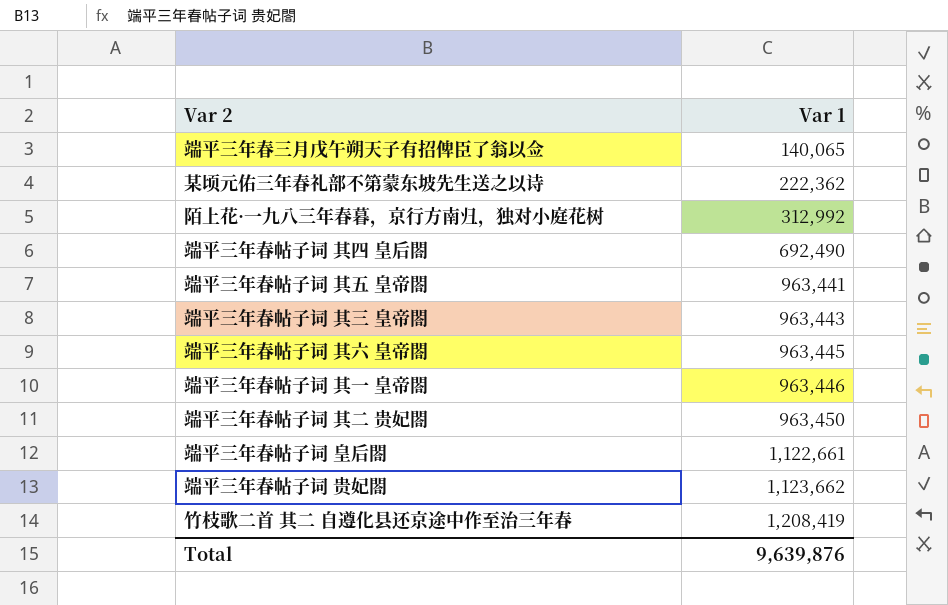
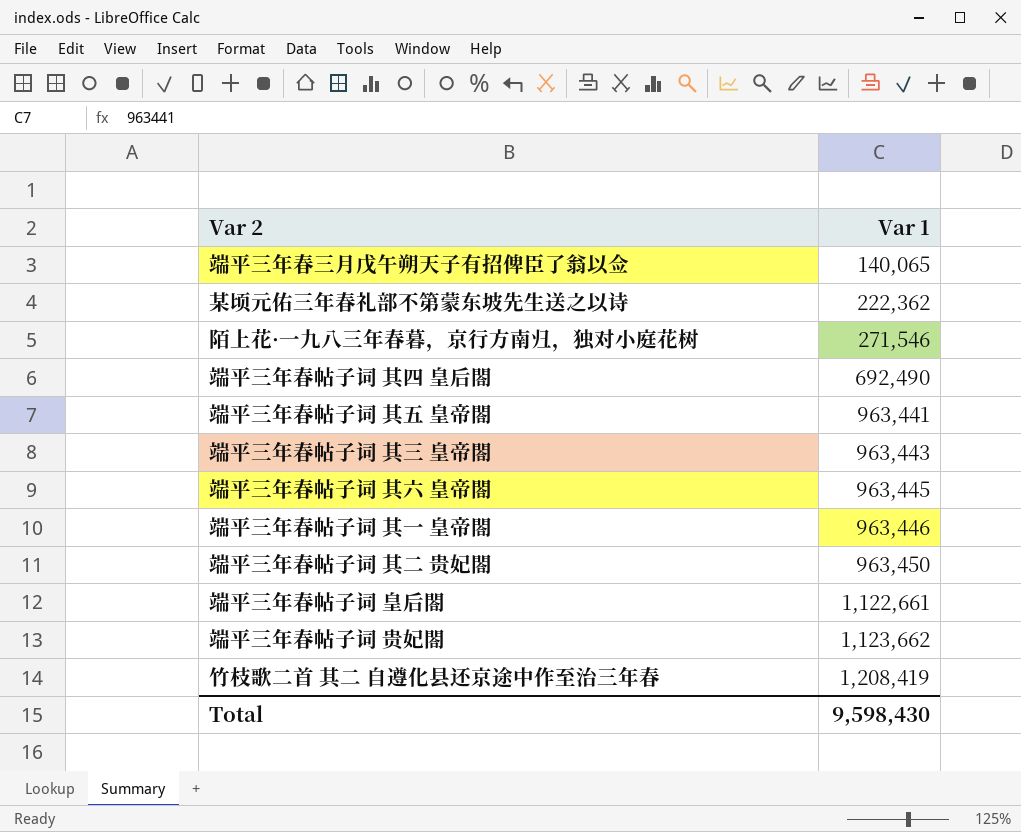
陌上花·一九八三年春暮，京行方南归，独对小庭花树 | Var 1: 312,992 -> 271,546
Total | Var 1: 9,639,876 -> 9,598,430

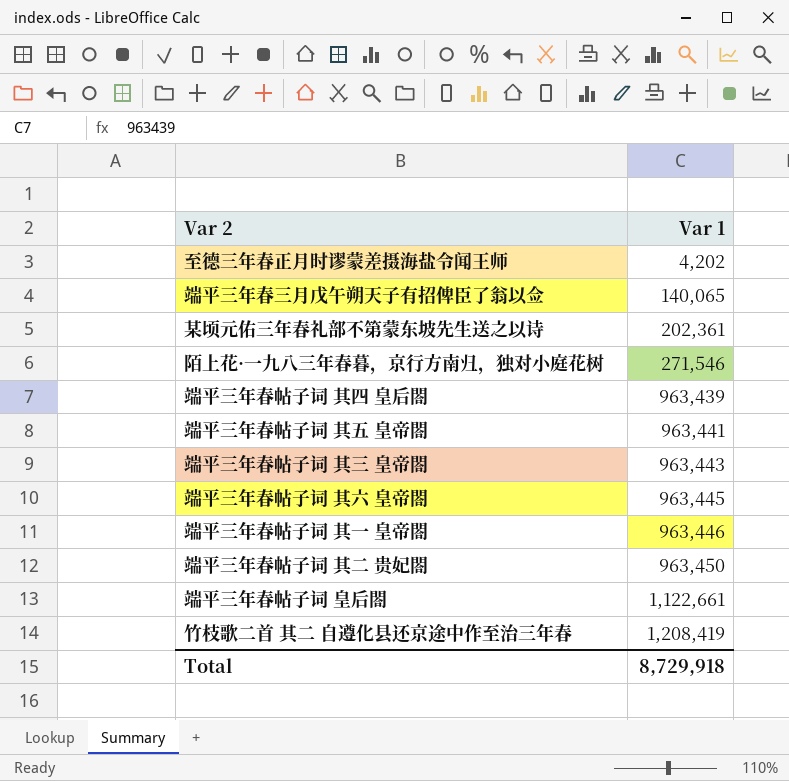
row 端平三年春帖子词 贵妃閤: 1,123,662 -> none
row 至德三年春正月时谬蒙差摄海盐令闻王师: none -> 4,202
某顷元佑三年春礼部不第蒙东坡先生送之以诗 | Var 1: 222,362 -> 202,361
端平三年春帖子词 其四 皇后閤 | Var 1: 692,490 -> 963,439
Total | Var 1: 9,598,430 -> 8,729,918

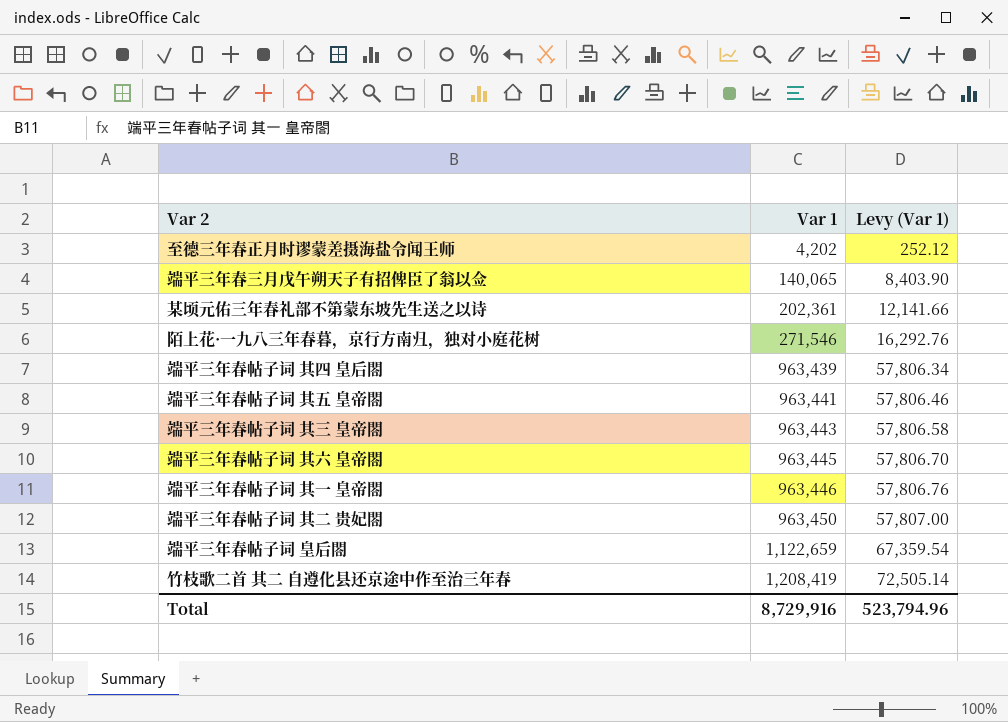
column Levy (Var 1) | formula: none -> [Var 1] * 0.06
端平三年春帖子词 皇后閤 | Var 1: 1,122,661 -> 1,122,659
Total | Var 1: 8,729,918 -> 8,729,916

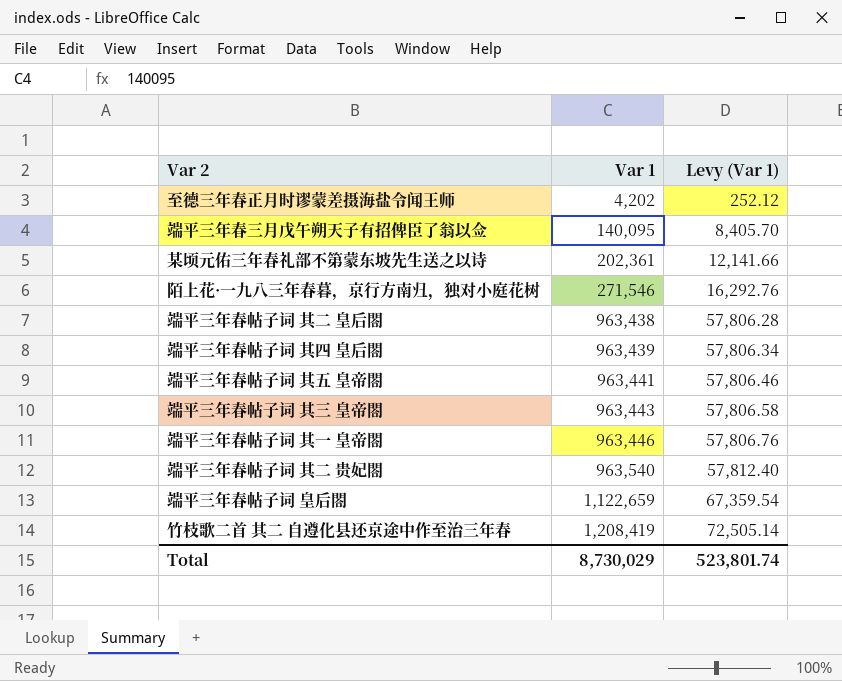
row 端平三年春帖子词 其六 皇帝閤: 963,445 | 57,806.70 -> none
端平三年春三月戊午朔天子有招俾臣了翁以佥 | Var 1: 140,065 -> 140,095
端平三年春三月戊午朔天子有招俾臣了翁以佥 | Levy (Var 1): 8,403.90 -> 8,405.70
row 端平三年春帖子词 其二 皇后閤: none -> 963,438 | 57,806.28
端平三年春帖子词 其二 贵妃閤 | Var 1: 963,450 -> 963,540
端平三年春帖子词 其二 贵妃閤 | Levy (Var 1): 57,807.00 -> 57,812.40
Total | Var 1: 8,729,916 -> 8,730,029
Total | Levy (Var 1): 523,794.96 -> 523,801.74

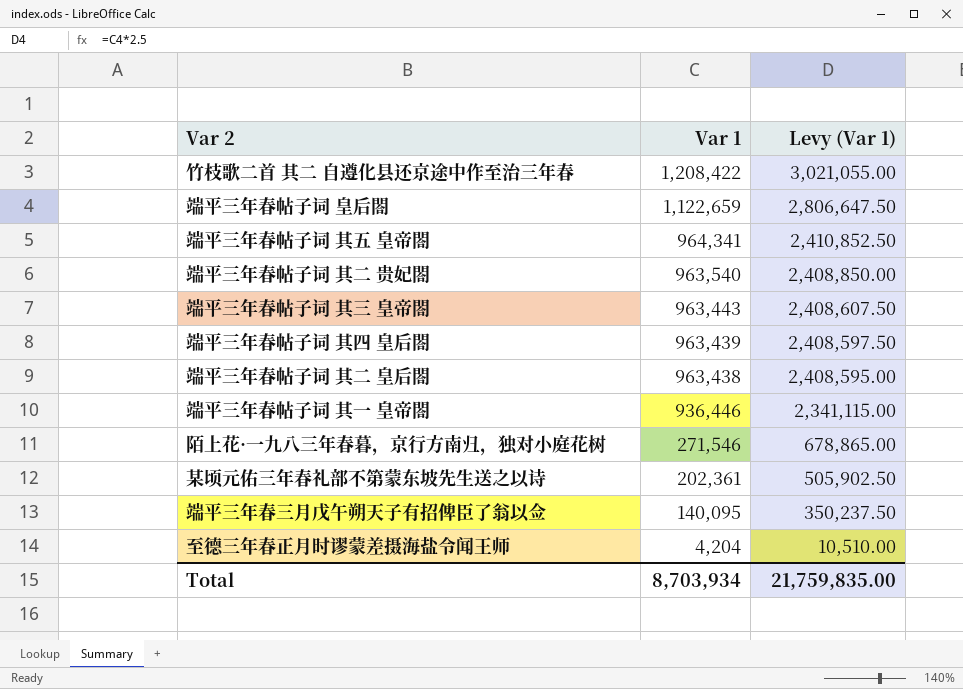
row order: Var 1 ascending -> Var 1 descending
column Levy (Var 1) | formula: [Var 1] * 0.06 -> [Var 1] * 2.5
竹枝歌二首 其二 自遵化县还京途中作至治三年春 | Var 1: 1,208,419 -> 1,208,422
端平三年春帖子词 其五 皇帝閤 | Var 1: 963,441 -> 964,341
端平三年春帖子词 其一 皇帝閤 | Var 1: 963,446 -> 936,446
至德三年春正月时谬蒙差摄海盐令闻王师 | Var 1: 4,202 -> 4,204
Total | Var 1: 8,730,029 -> 8,703,934
Total | Levy (Var 1): 523,801.74 -> 21,759,835.00

